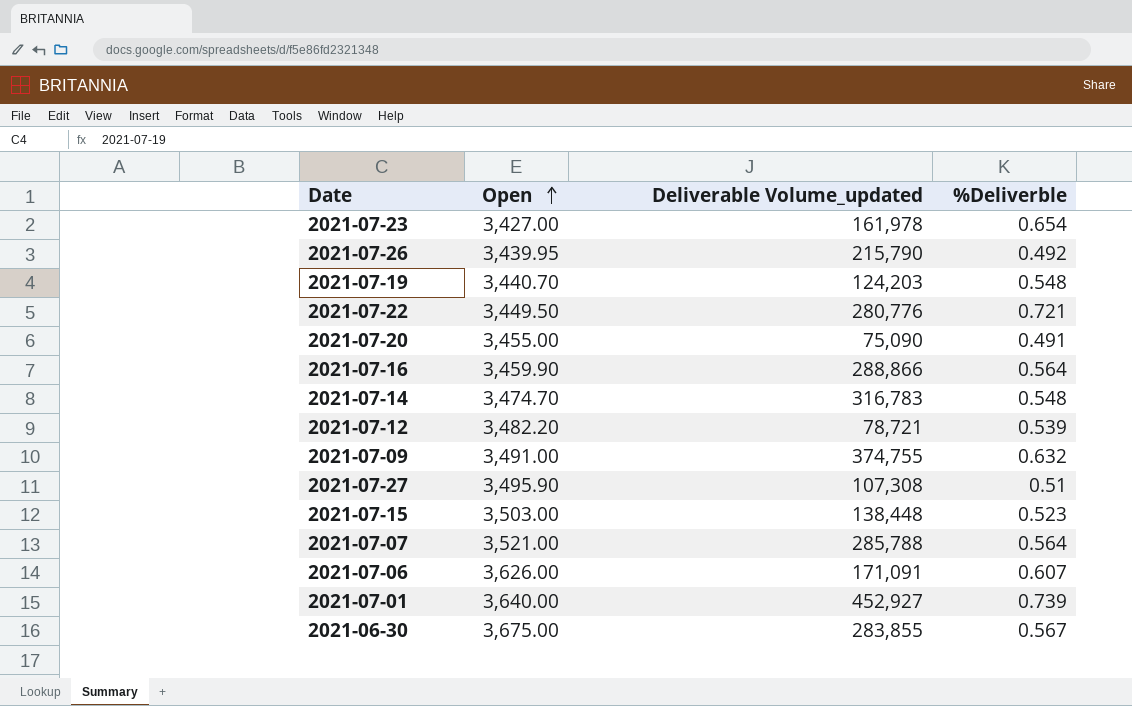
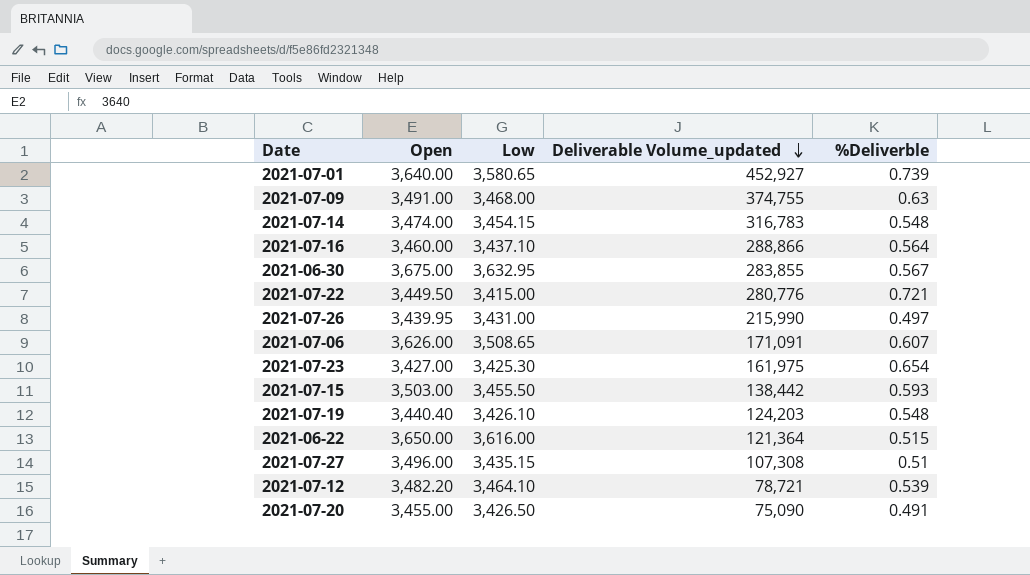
row order: Open ascending -> Deliverable Volume_updated descending
column Low | position: none -> 3
row 2021-07-07: 3,521.00 | 285,788 | 0.564 -> none
2021-07-09 | %Deliverble: 0.632 -> 0.63
2021-07-14 | Open: 3,474.70 -> 3,474.00
2021-07-16 | Open: 3,459.90 -> 3,460.00
2021-07-26 | Deliverable Volume_updated: 215,790 -> 215,990
2021-07-26 | %Deliverble: 0.492 -> 0.497
2021-07-23 | Deliverable Volume_updated: 161,978 -> 161,975
2021-07-15 | Deliverable Volume_updated: 138,448 -> 138,442
2021-07-15 | %Deliverble: 0.523 -> 0.593
2021-07-19 | Open: 3,440.70 -> 3,440.40
row 2021-06-22: none -> 3,650.00 | 3,616.00 | 121,364 | 0.515
2021-07-27 | Open: 3,495.90 -> 3,496.00

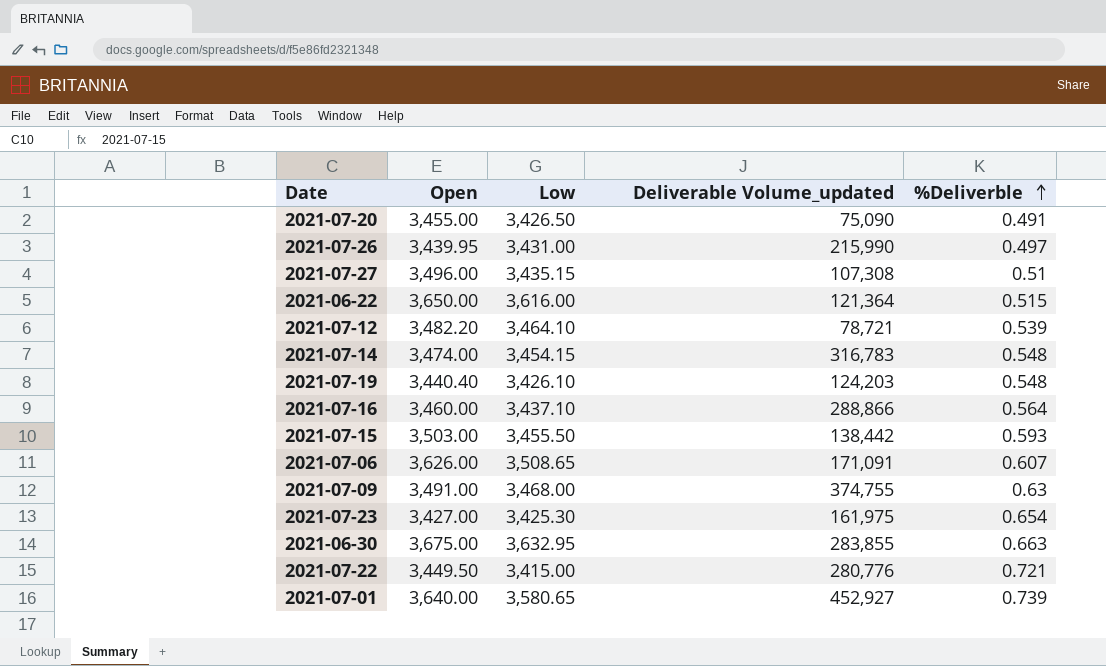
row order: Deliverable Volume_updated descending -> %Deliverble ascending
2021-06-30 | %Deliverble: 0.567 -> 0.663

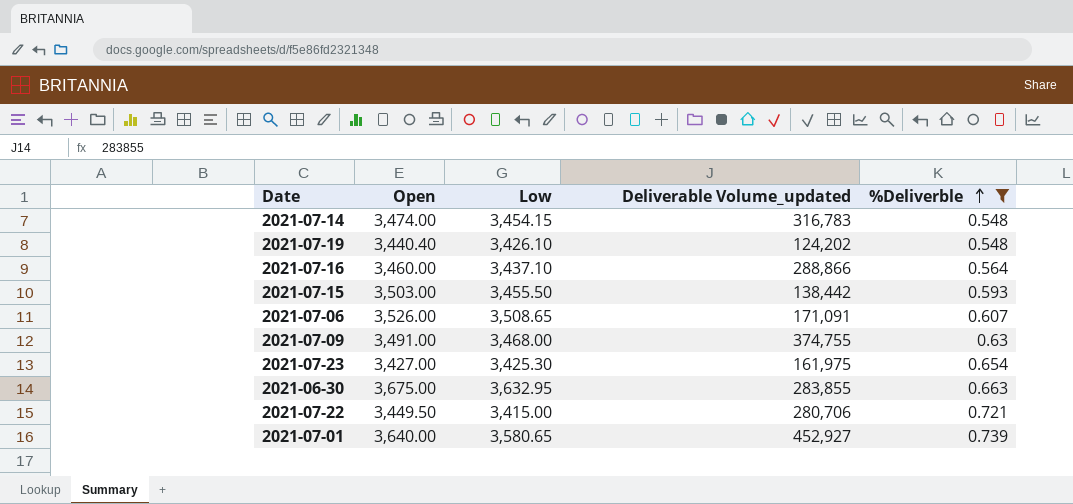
filter: none -> %Deliverble >= 0.548
2021-07-19 | Deliverable Volume_updated: 124,203 -> 124,202
2021-07-06 | Open: 3,626.00 -> 3,526.00
2021-07-22 | Deliverable Volume_updated: 280,776 -> 280,706

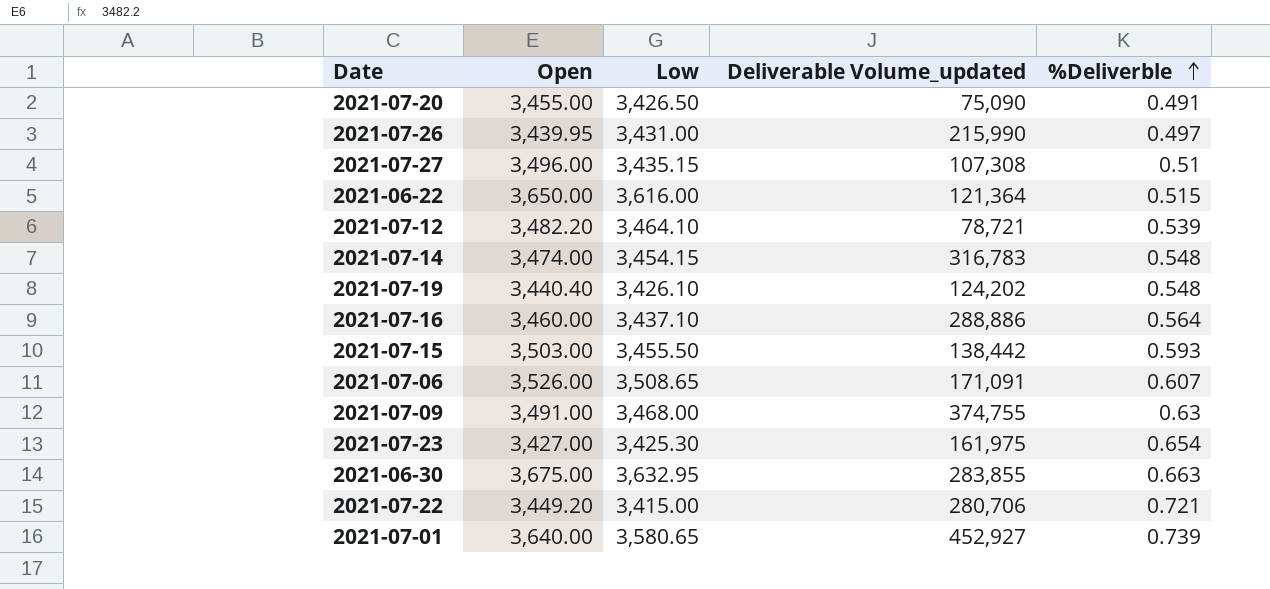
filter: %Deliverble >= 0.548 -> none
2021-07-16 | Deliverable Volume_updated: 288,866 -> 288,886
2021-07-22 | Open: 3,449.50 -> 3,449.20

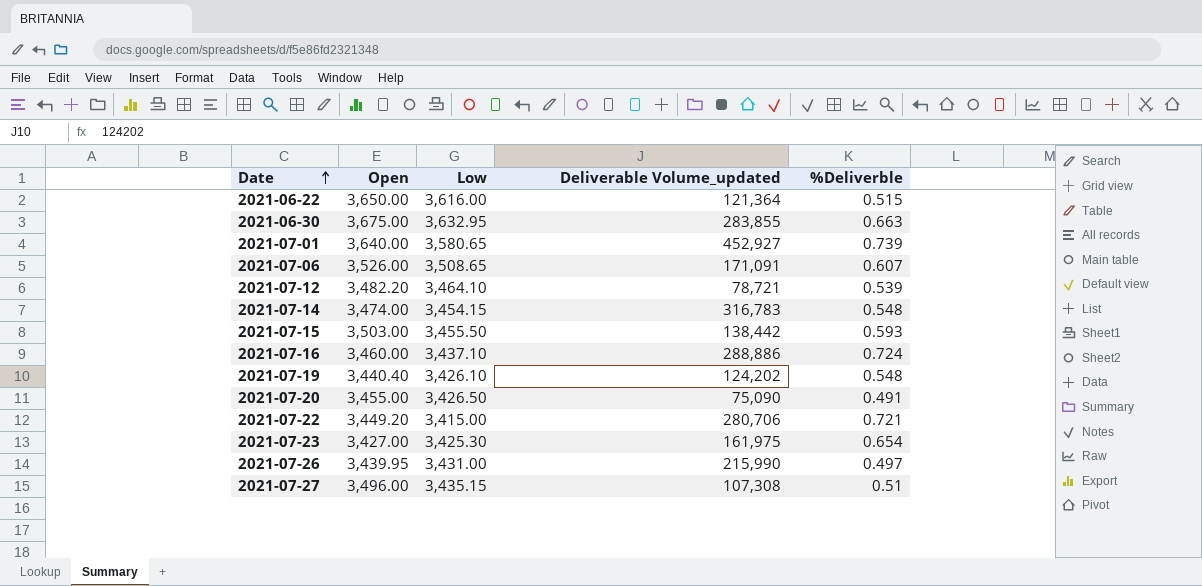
row order: %Deliverble ascending -> Date ascending
row 2021-07-09: 3,491.00 | 3,468.00 | 374,755 | 0.63 -> none
2021-07-16 | %Deliverble: 0.564 -> 0.724

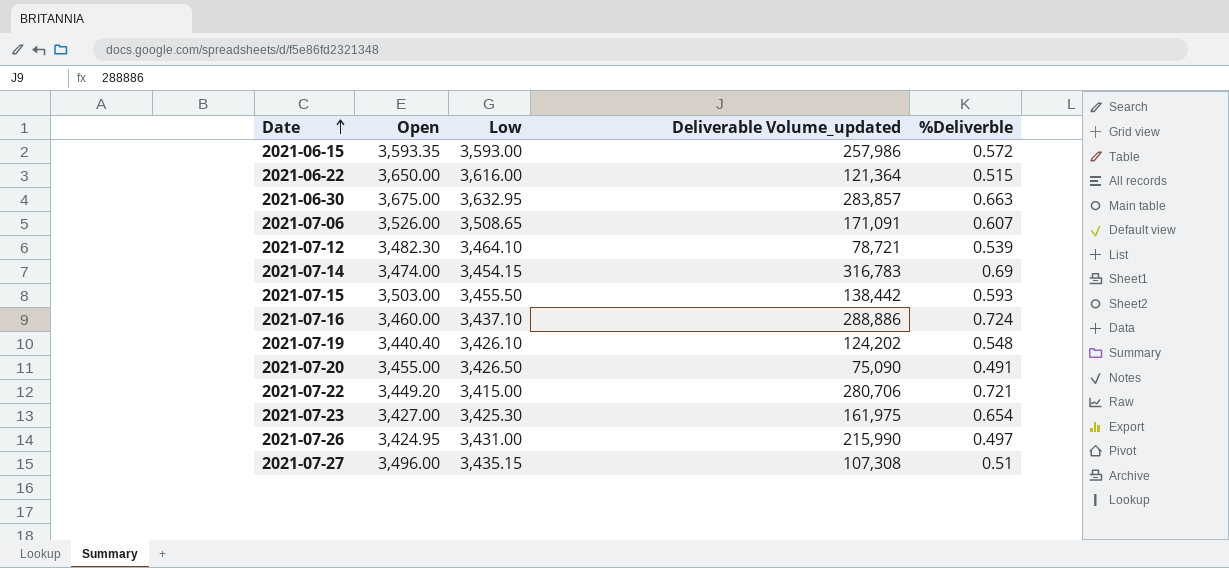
row 2021-07-01: 3,640.00 | 3,580.65 | 452,927 | 0.739 -> none
row 2021-06-15: none -> 3,593.35 | 3,593.00 | 257,986 | 0.572
2021-06-30 | Deliverable Volume_updated: 283,855 -> 283,857
2021-07-12 | Open: 3,482.20 -> 3,482.30
2021-07-14 | %Deliverble: 0.548 -> 0.69
2021-07-26 | Open: 3,439.95 -> 3,424.95

